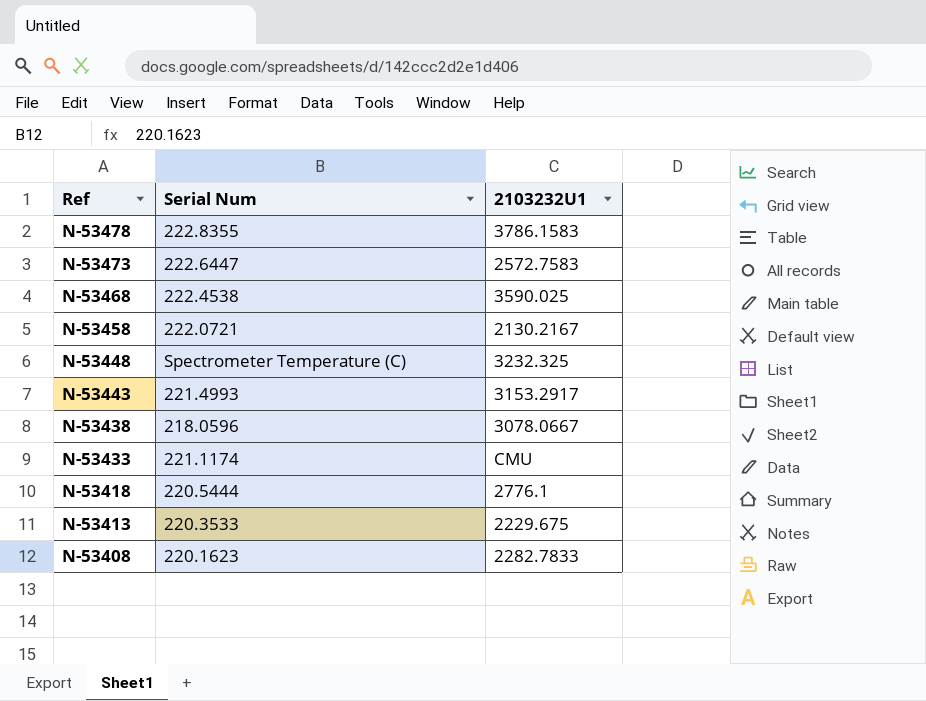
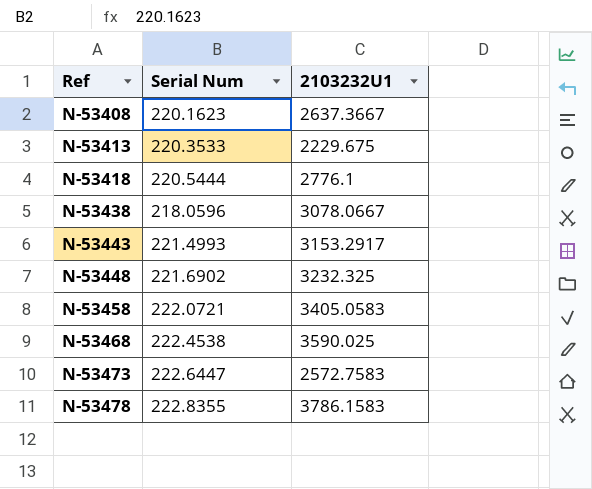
row order: Ref descending -> Ref ascending
row N-53433: 221.1174 | CMU -> none
N-53408 | 2103232U1: 2282.7833 -> 2637.3667
N-53448 | Serial Num: Spectrometer Temperature (C) -> 221.6902
N-53458 | 2103232U1: 2130.2167 -> 3405.0583

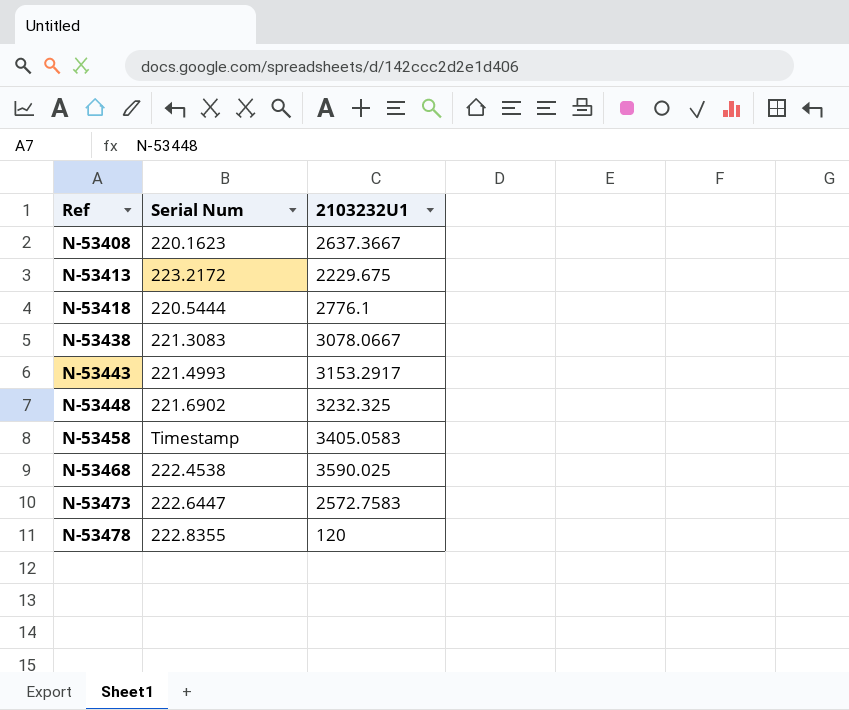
N-53413 | Serial Num: 220.3533 -> 223.2172
N-53438 | Serial Num: 218.0596 -> 221.3083
N-53458 | Serial Num: 222.0721 -> Timestamp
N-53478 | 2103232U1: 3786.1583 -> 120

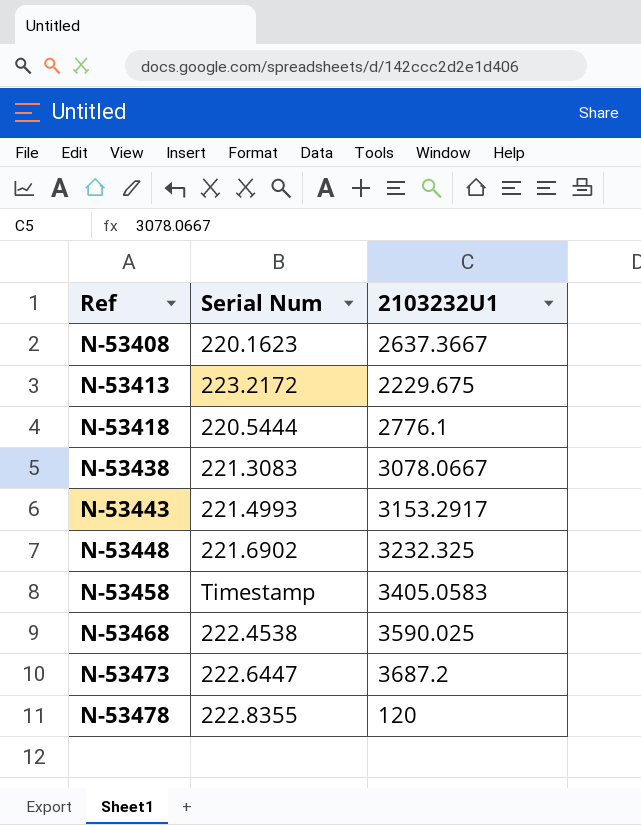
N-53473 | 2103232U1: 2572.7583 -> 3687.2

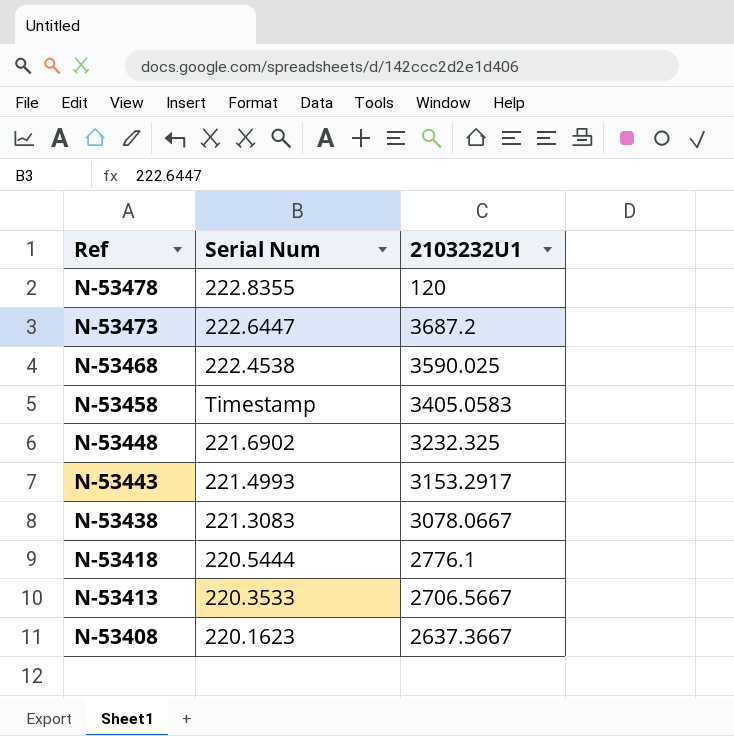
row order: Ref ascending -> Ref descending
N-53413 | Serial Num: 223.2172 -> 220.3533
N-53413 | 2103232U1: 2229.675 -> 2706.5667

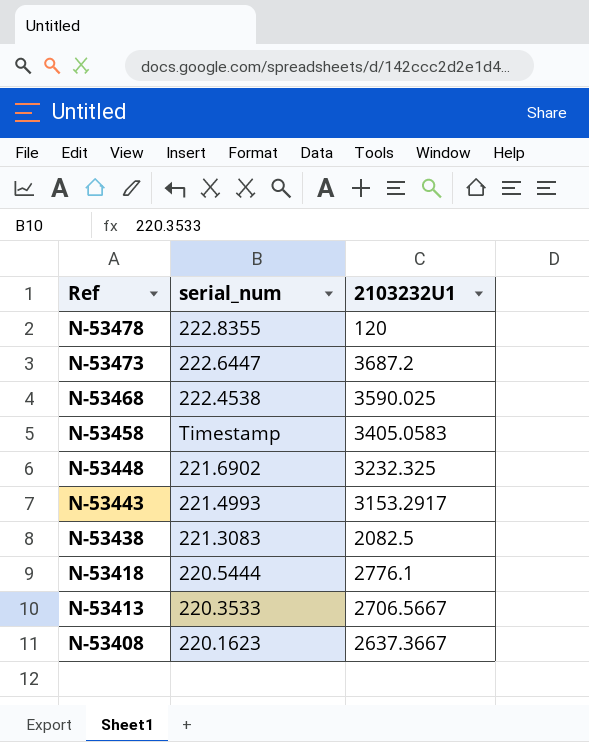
column name: Serial Num -> serial_num
N-53438 | 2103232U1: 3078.0667 -> 2082.5

